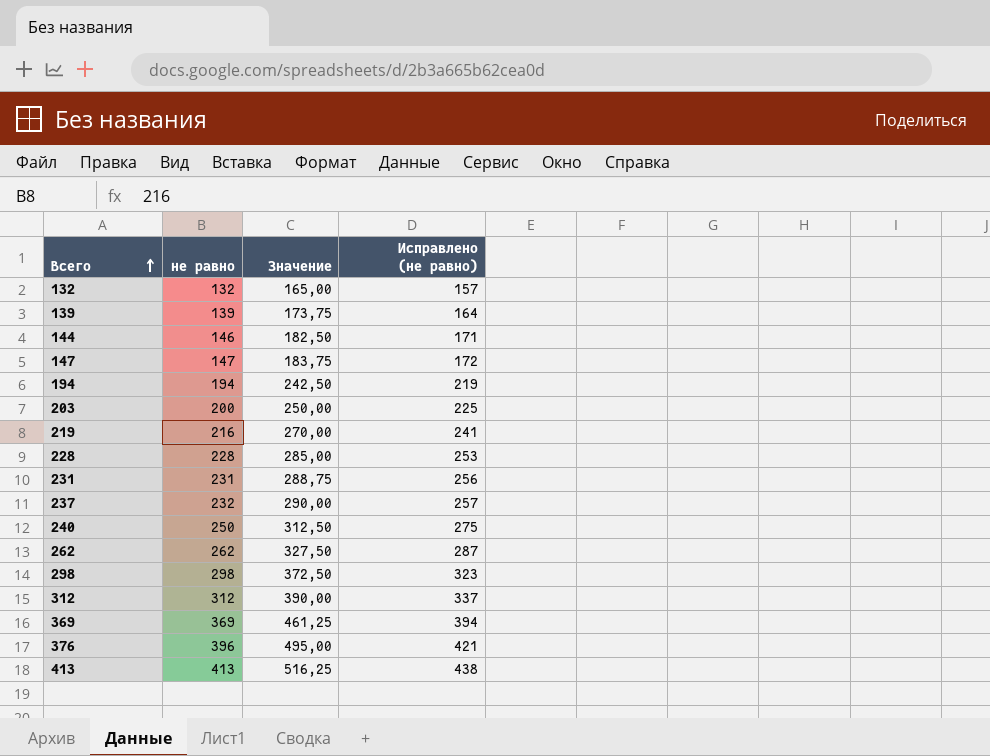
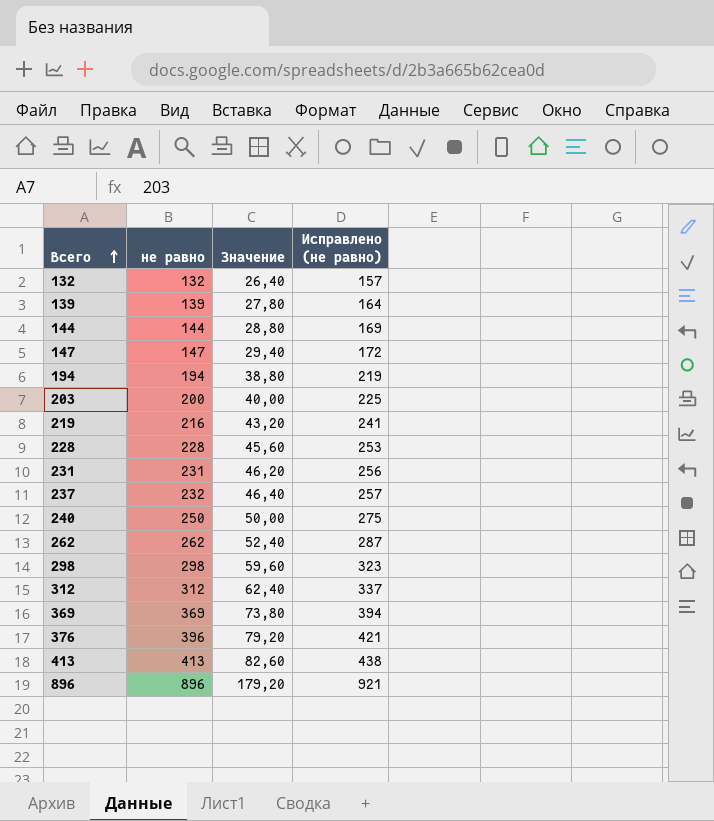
column Значение | formula: [не равно] * 1,25 -> [не равно] * 0,2
144 | не равно: 146 -> 144
144 | Исправлено (не равно): 171 -> 169
row 896: none -> 896 | 179,20 | 921

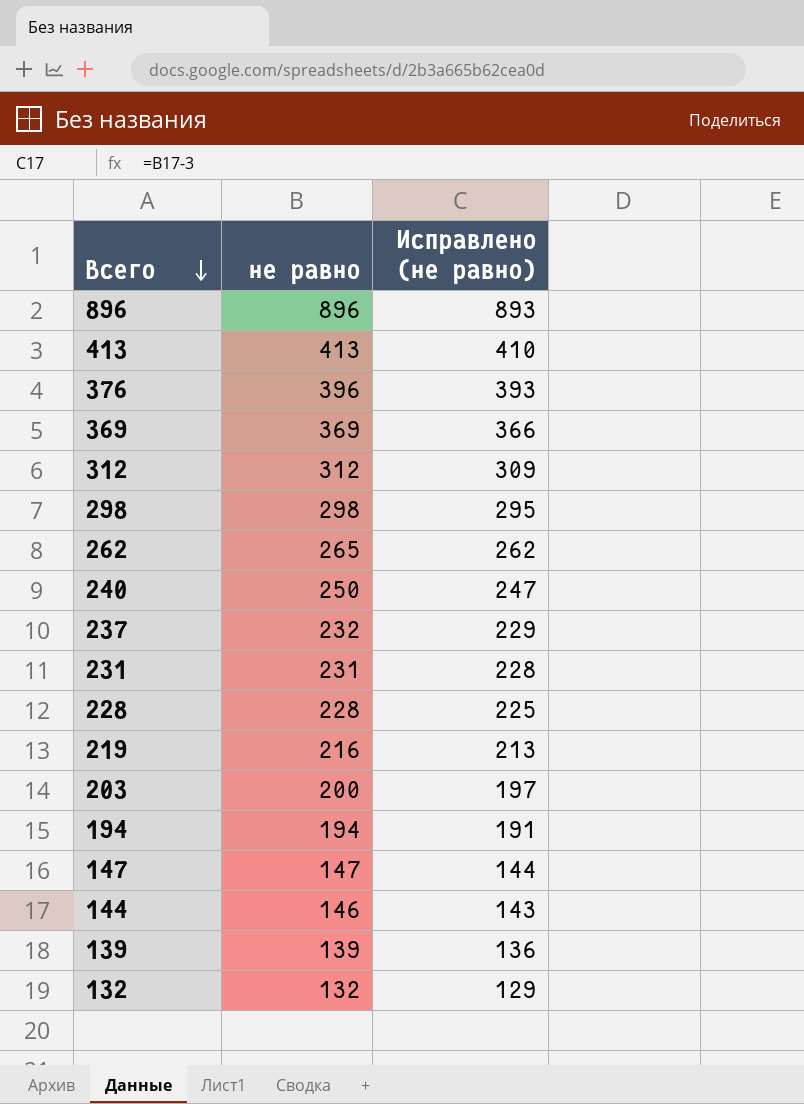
row order: Всего ascending -> Всего descending
column Значение | formula: [не равно] * 0,2 -> none
column Исправлено (не равно) | formula: [не равно] + 25 -> [не равно] - 3
262 | не равно: 262 -> 265
144 | не равно: 144 -> 146

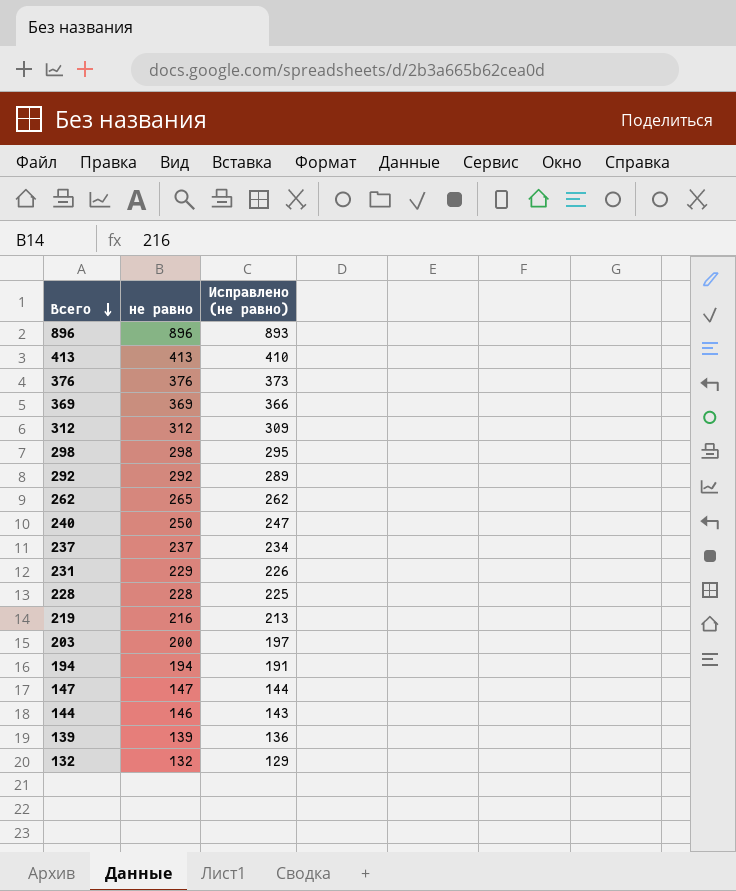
376 | не равно: 396 -> 376
376 | Исправлено (не равно): 393 -> 373
row 292: none -> 292 | 289
237 | не равно: 232 -> 237
237 | Исправлено (не равно): 229 -> 234
231 | не равно: 231 -> 229
231 | Исправлено (не равно): 228 -> 226

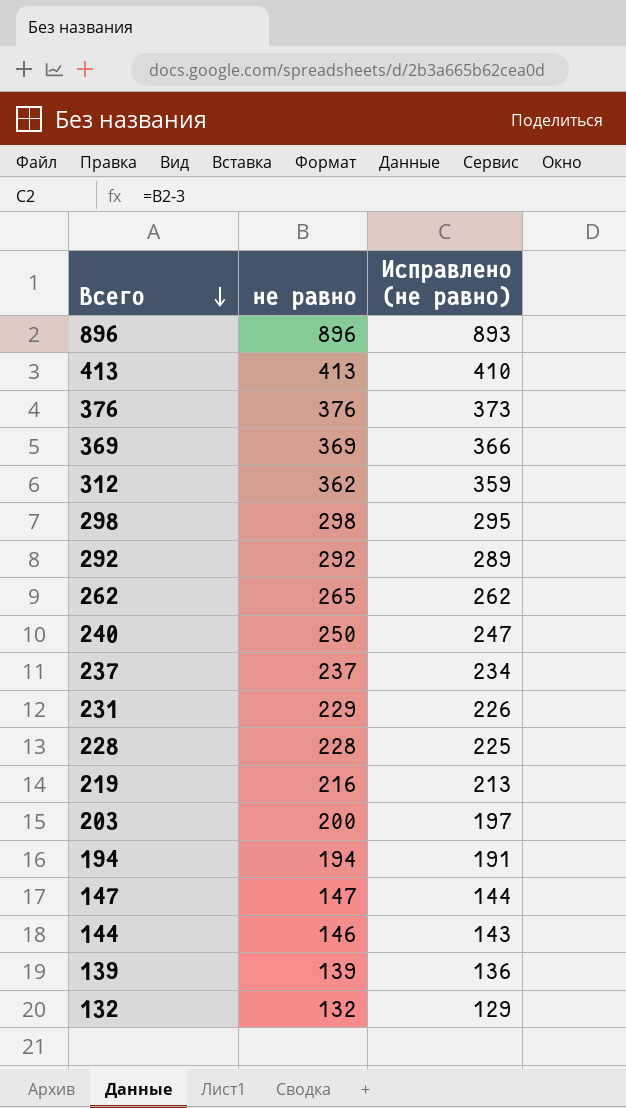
312 | не равно: 312 -> 362
312 | Исправлено (не равно): 309 -> 359

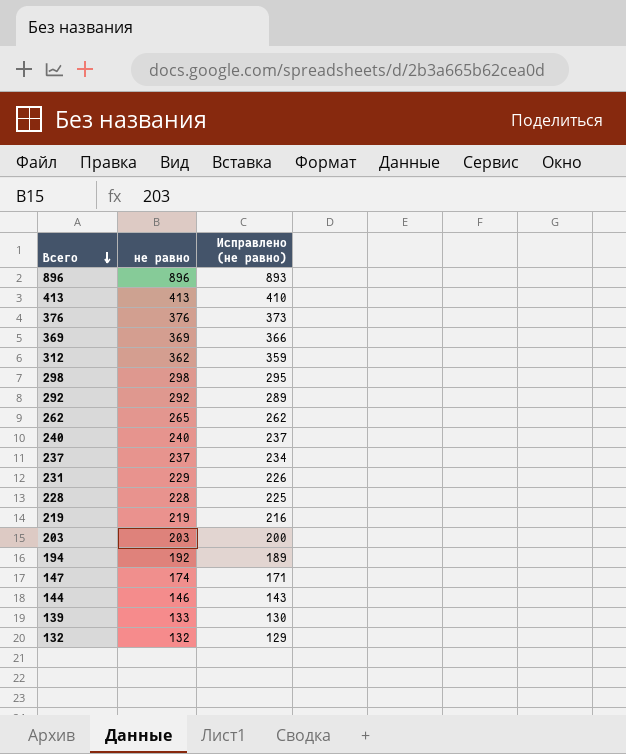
240 | не равно: 250 -> 240
240 | Исправлено (не равно): 247 -> 237
219 | не равно: 216 -> 219
219 | Исправлено (не равно): 213 -> 216
203 | не равно: 200 -> 203
203 | Исправлено (не равно): 197 -> 200
194 | не равно: 194 -> 192
194 | Исправлено (не равно): 191 -> 189
147 | не равно: 147 -> 174
147 | Исправлено (не равно): 144 -> 171
139 | не равно: 139 -> 133
139 | Исправлено (не равно): 136 -> 130

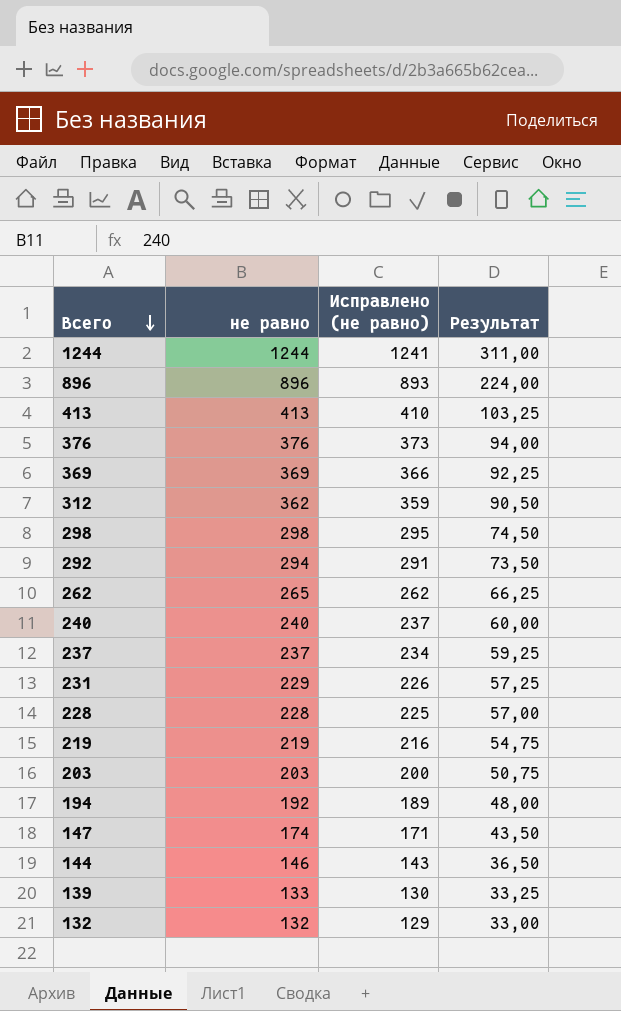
column Результат | formula: none -> [не равно] * 0,25
row 1244: none -> 1244 | 1241 | 311,00
292 | не равно: 292 -> 294
292 | Исправлено (не равно): 289 -> 291

